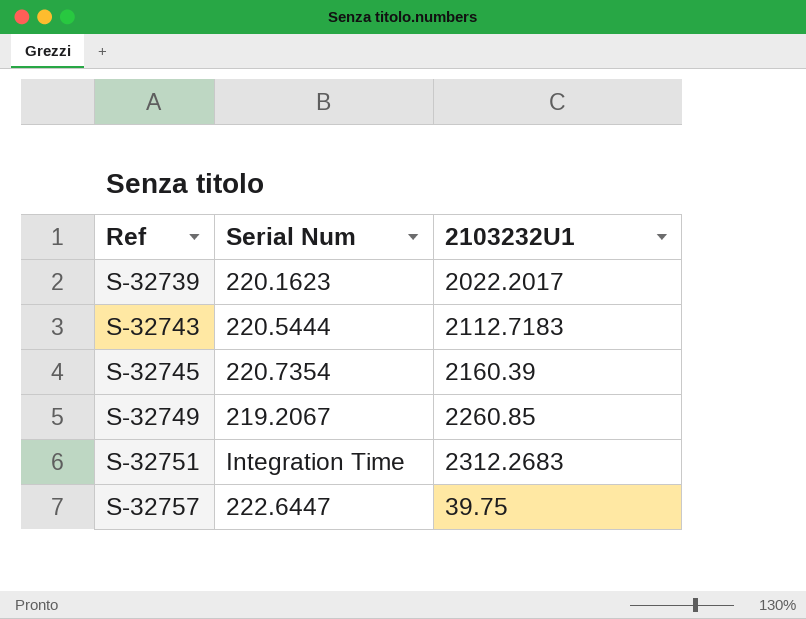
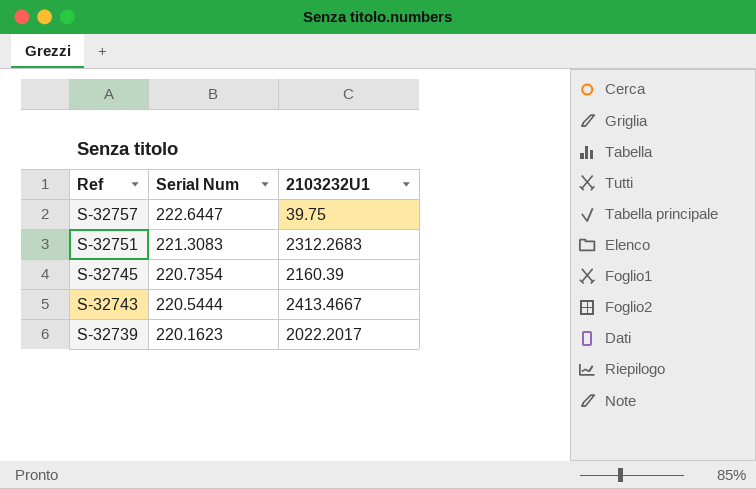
row order: Ref ascending -> Ref descending
row S-32749: 219.2067 | 2260.85 -> none
S-32751 | Serial Num: Integration Time -> 221.3083
S-32743 | 2103232U1: 2112.7183 -> 2413.4667

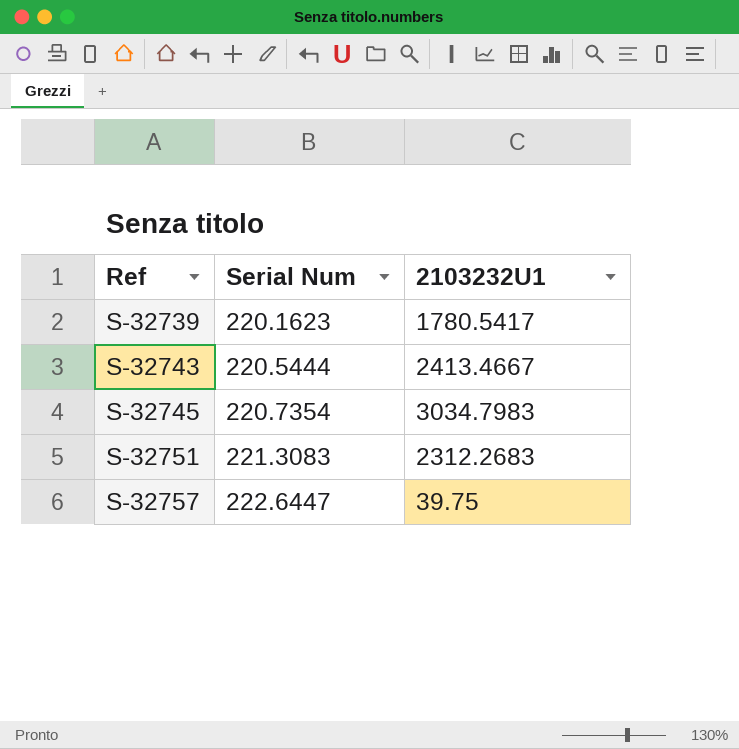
row order: Ref descending -> Ref ascending
S-32739 | 2103232U1: 2022.2017 -> 1780.5417
S-32745 | 2103232U1: 2160.39 -> 3034.7983

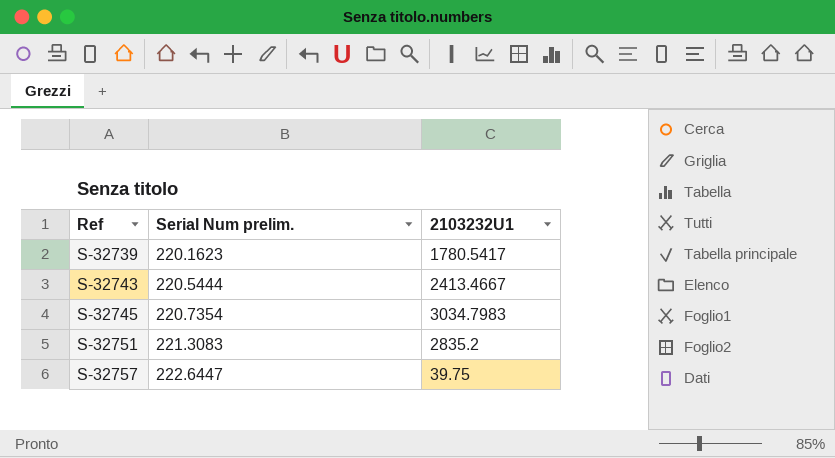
column name: Serial Num -> Serial Num prelim.
S-32751 | 2103232U1: 2312.2683 -> 2835.2

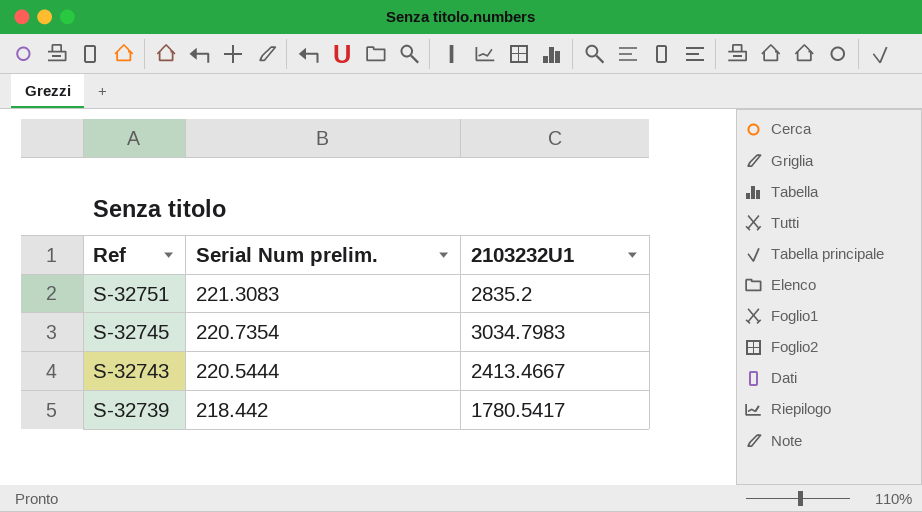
row order: Ref ascending -> Ref descending
row S-32757: 222.6447 | 39.75 -> none
S-32739 | Serial Num prelim.: 220.1623 -> 218.442

